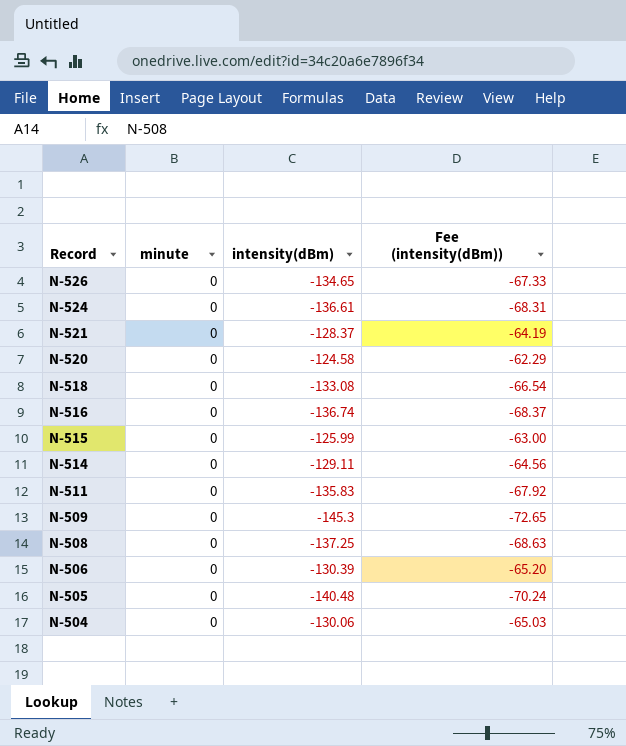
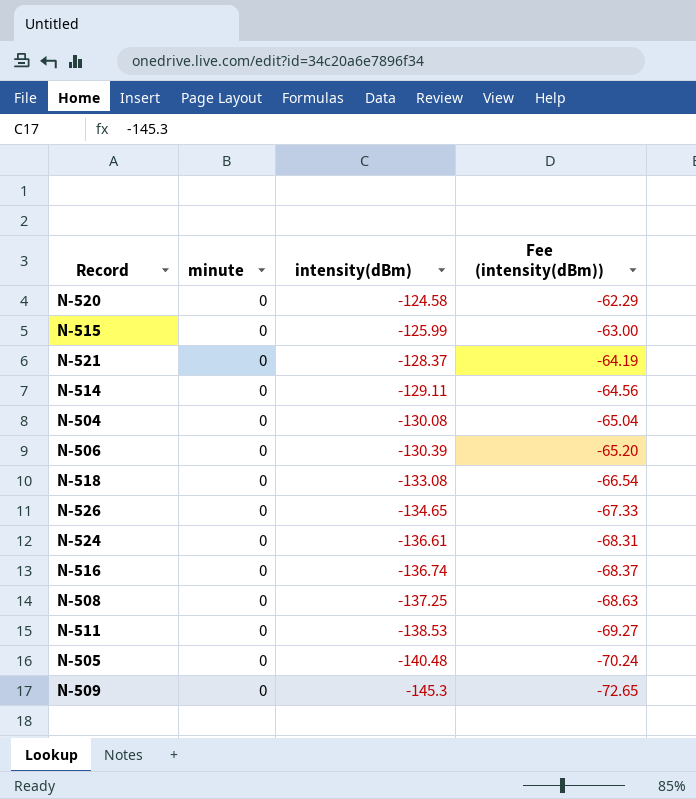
row order: Record descending -> intensity(dBm) descending
N-504 | intensity(dBm): -130.06 -> -130.08
N-504 | Fee (intensity(dBm)): -65.03 -> -65.04
N-511 | intensity(dBm): -135.83 -> -138.53
N-511 | Fee (intensity(dBm)): -67.92 -> -69.27

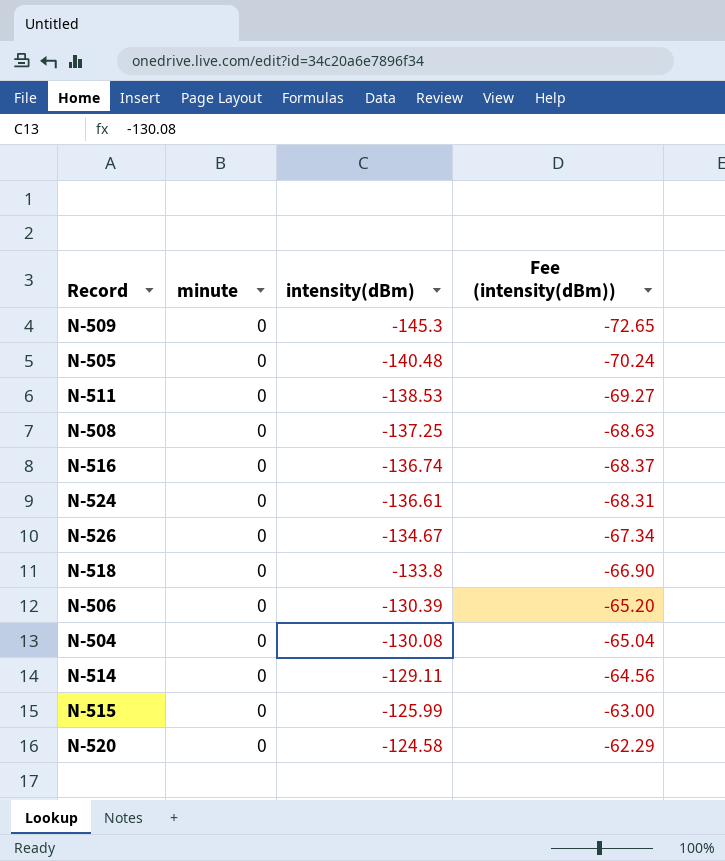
row order: intensity(dBm) descending -> intensity(dBm) ascending
row N-521: 0 | -128.37 | -64.19 -> none
N-526 | intensity(dBm): -134.65 -> -134.67
N-526 | Fee (intensity(dBm)): -67.33 -> -67.34
N-518 | intensity(dBm): -133.08 -> -133.8
N-518 | Fee (intensity(dBm)): -66.54 -> -66.90

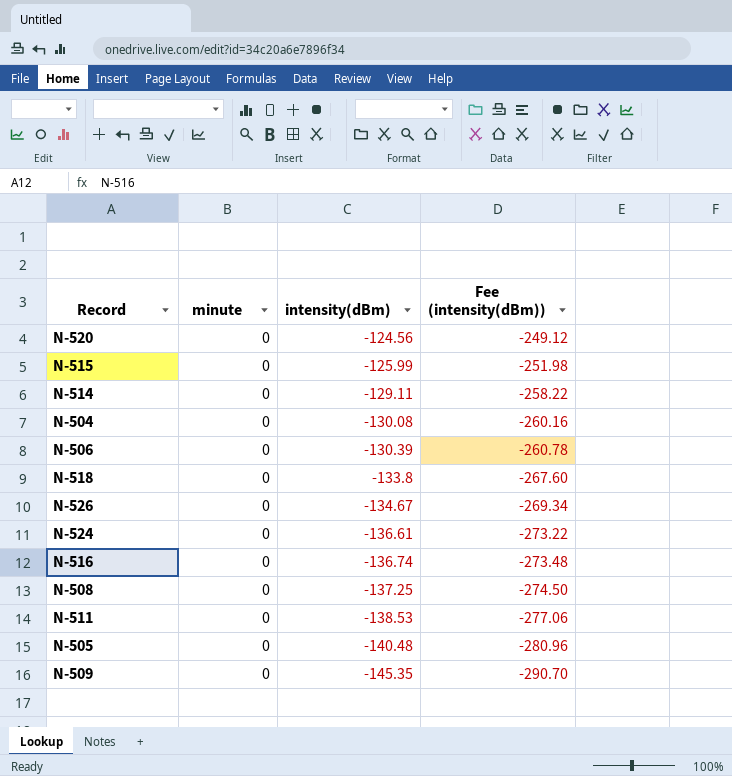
row order: intensity(dBm) ascending -> intensity(dBm) descending
column Fee (intensity(dBm)) | formula: [intensity(dBm)] * 0.5 -> [intensity(dBm)] * 2
N-520 | intensity(dBm): -124.58 -> -124.56
N-509 | intensity(dBm): -145.3 -> -145.35

